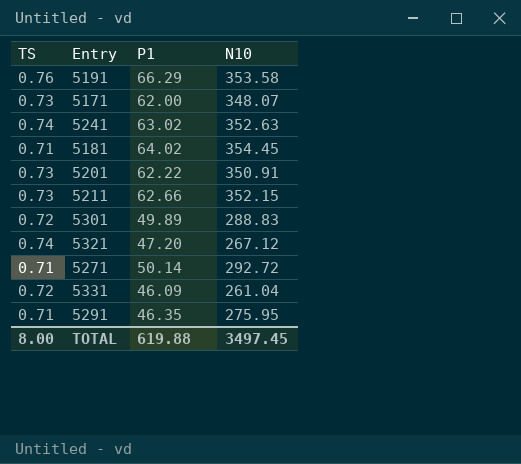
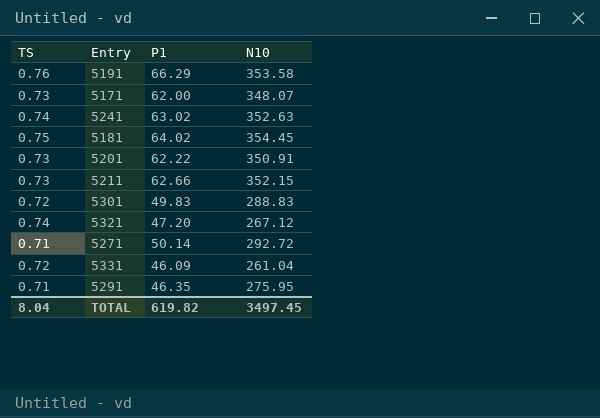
5181 | TS: 0.71 -> 0.75
5301 | P1: 49.89 -> 49.83
TOTAL | TS: 8.00 -> 8.04
TOTAL | P1: 619.88 -> 619.82

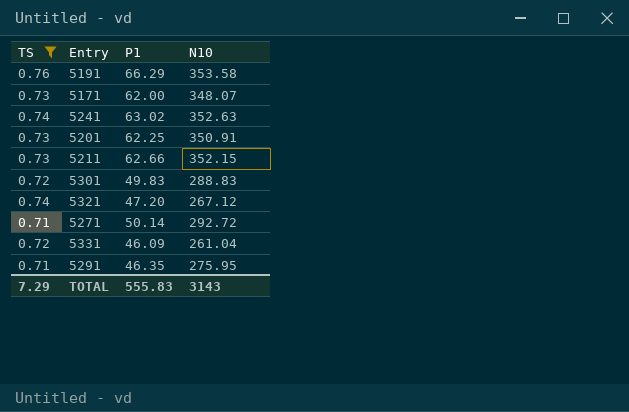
filter: none -> TS != 0.75
5201 | P1: 62.22 -> 62.25
TOTAL | TS: 8.04 -> 7.29
TOTAL | P1: 619.82 -> 555.83
TOTAL | N10: 3497.45 -> 3143

